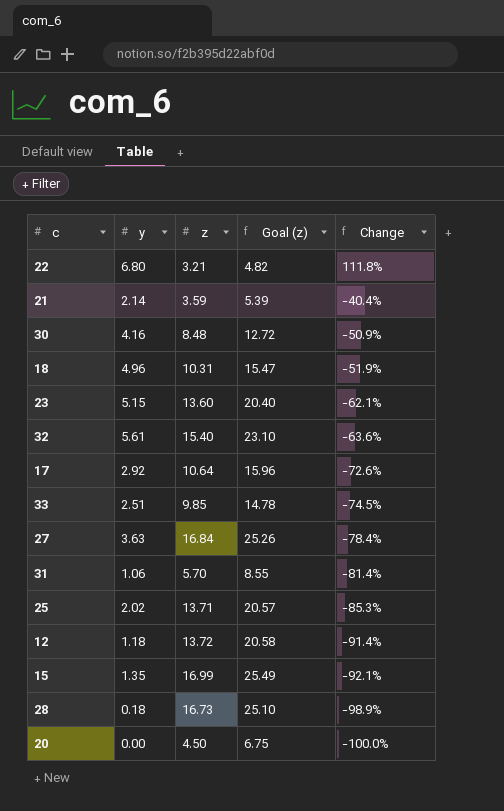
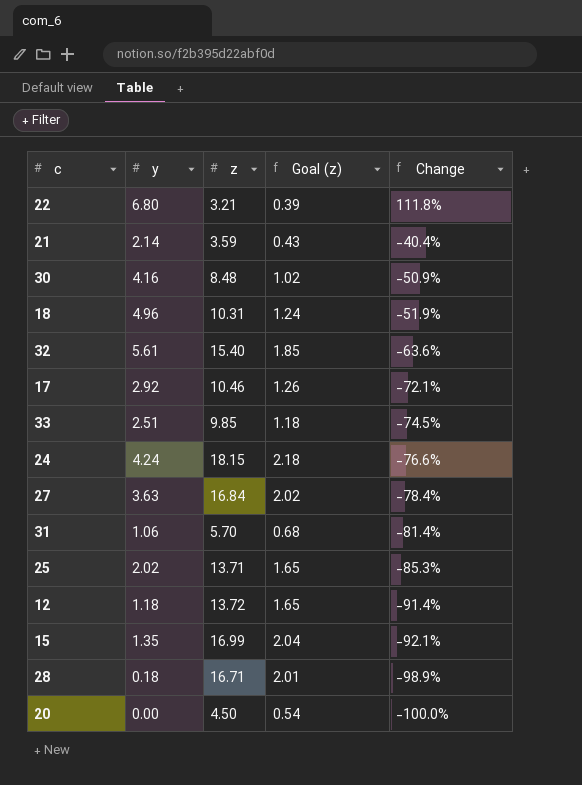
column Goal (z) | formula: [z] * 1.5 -> [z] * 0.12
row 23: 5.15 | 13.60 | 20.40 | -62.1% -> none
17 | z: 10.64 -> 10.46
17 | Change: -72.6% -> -72.1%
row 24: none -> 4.24 | 18.15 | 2.18 | -76.6%
28 | z: 16.73 -> 16.71

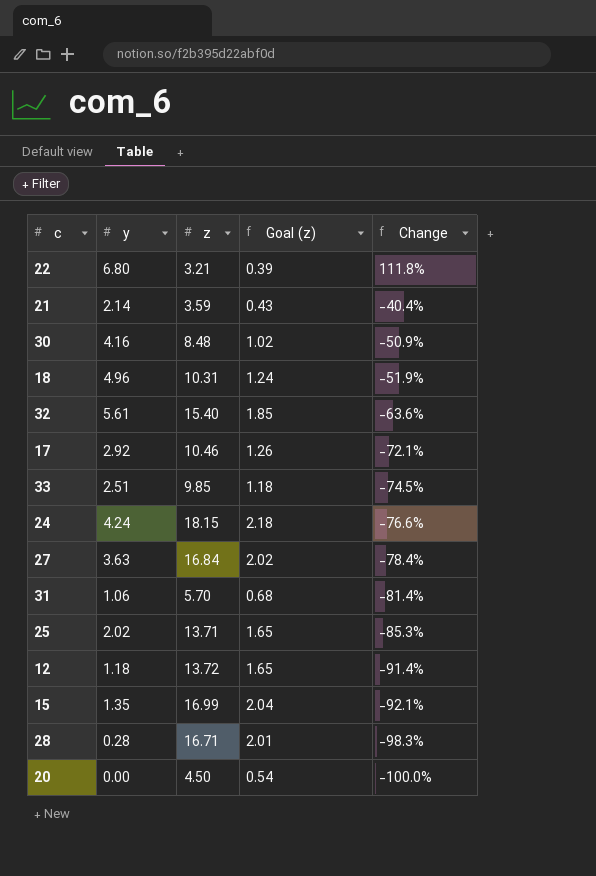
28 | y: 0.18 -> 0.28
28 | Change: -98.9% -> -98.3%

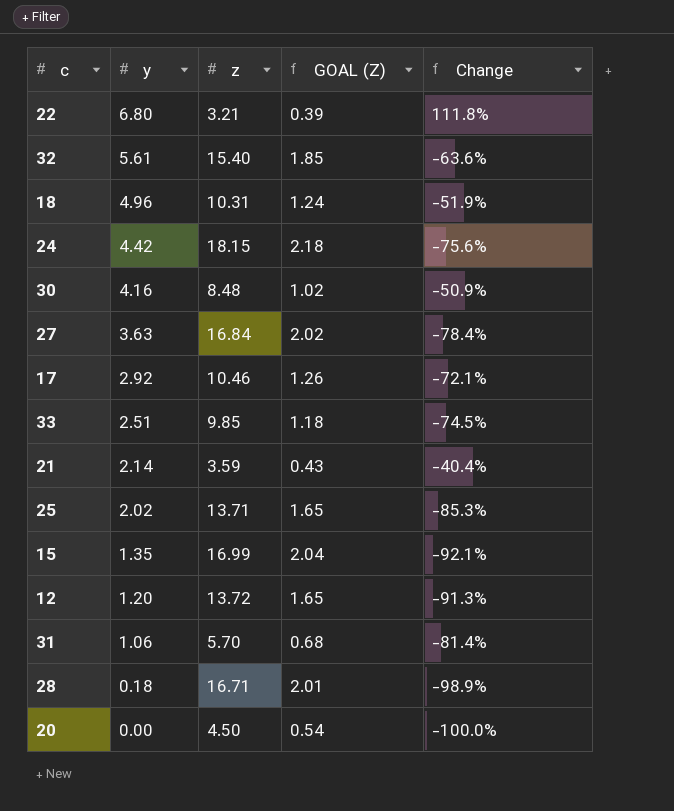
row order: Change descending -> y descending
column name: Goal (z) -> GOAL (Z)
24 | y: 4.24 -> 4.42
24 | Change: -76.6% -> -75.6%
12 | y: 1.18 -> 1.20
12 | Change: -91.4% -> -91.3%
28 | y: 0.28 -> 0.18
28 | Change: -98.3% -> -98.9%

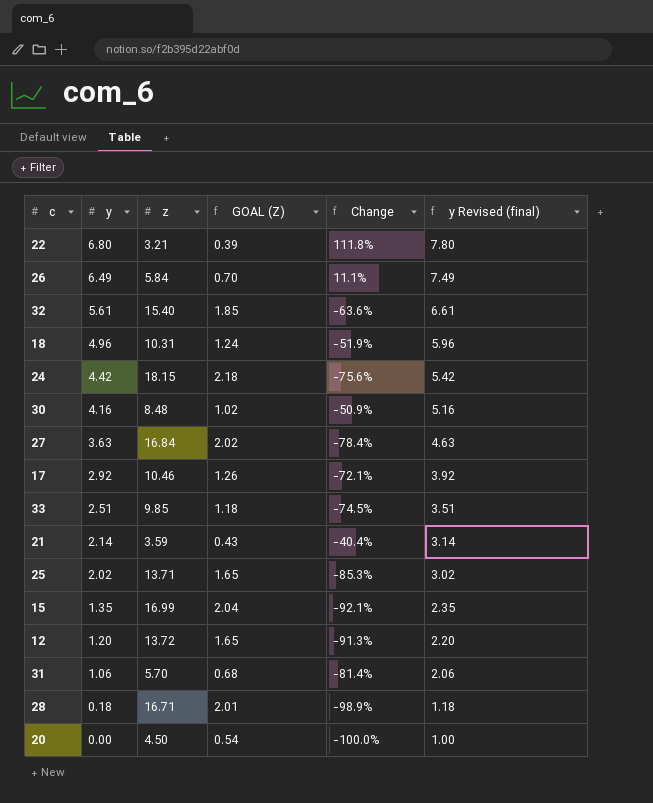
column y Revised (final) | formula: none -> [y] + 1
row 26: none -> 6.49 | 5.84 | 0.70 | 11.1% | 7.49

